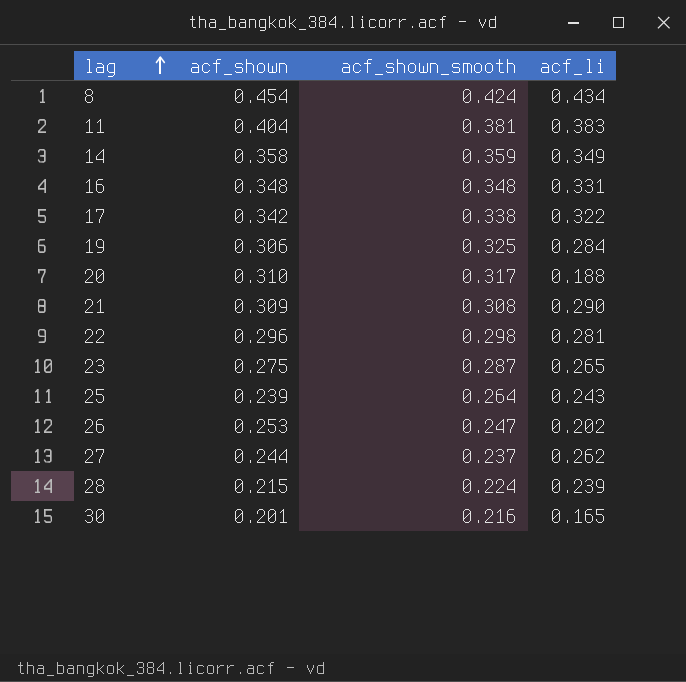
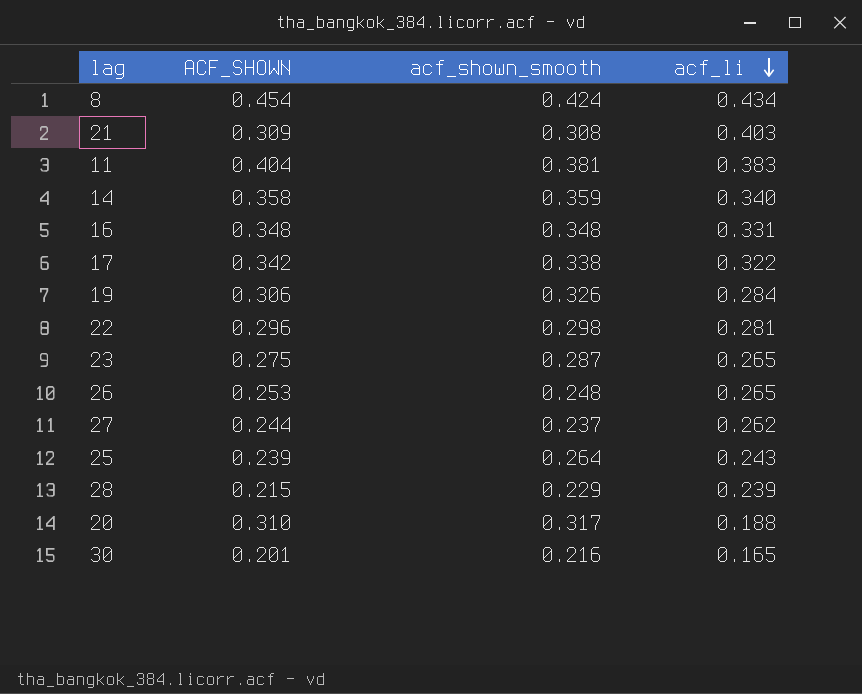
row order: lag ascending -> acf_li descending
column name: acf_shown -> ACF_SHOWN
21 | acf_li: 0.290 -> 0.403
14 | acf_li: 0.349 -> 0.340
19 | acf_shown_smooth: 0.325 -> 0.326
26 | acf_shown_smooth: 0.247 -> 0.248
26 | acf_li: 0.202 -> 0.265
28 | acf_shown_smooth: 0.224 -> 0.229

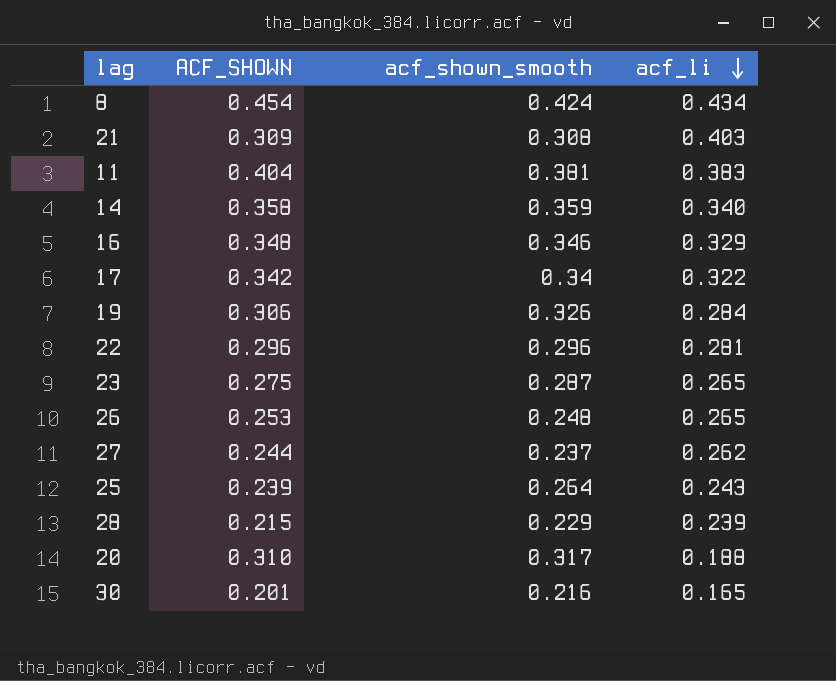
16 | acf_shown_smooth: 0.348 -> 0.346
16 | acf_li: 0.331 -> 0.329
17 | acf_shown_smooth: 0.338 -> 0.34
22 | acf_shown_smooth: 0.298 -> 0.296

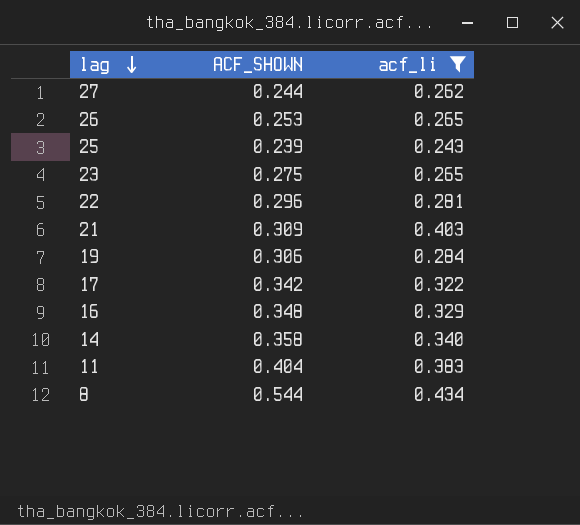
filter: none -> acf_li >= 0.243
row order: acf_li descending -> lag descending
column acf_shown_smooth | position: 3 -> none
8 | ACF_SHOWN: 0.454 -> 0.544

